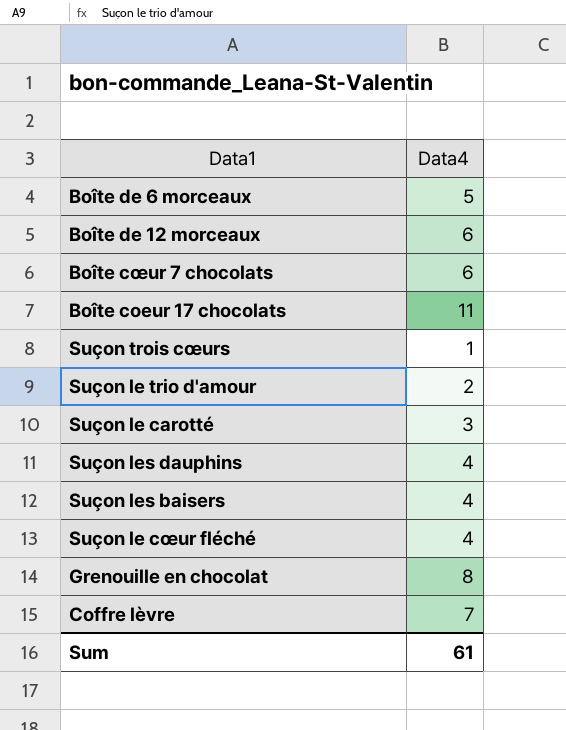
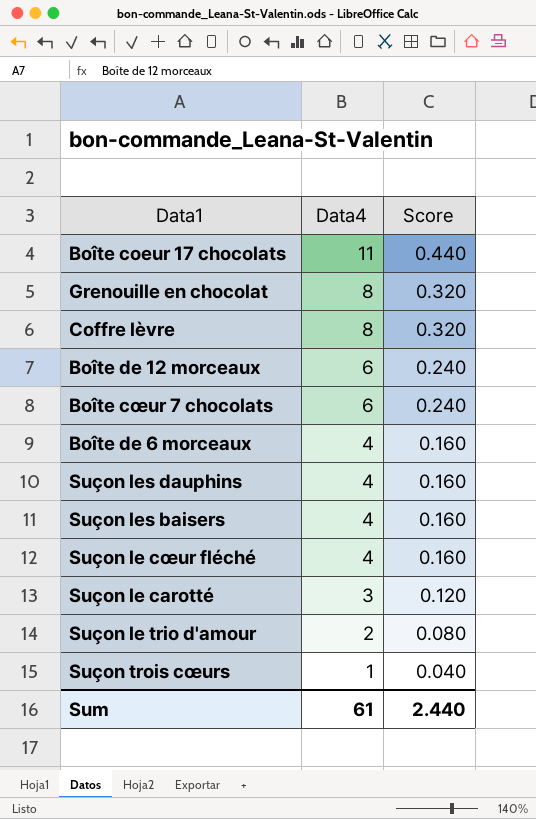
row order: none -> Data4 descending
column Score | formula: none -> [Data4] * 0.04
Coffre lèvre | Data4: 7 -> 8
Boîte de 6 morceaux | Data4: 5 -> 4

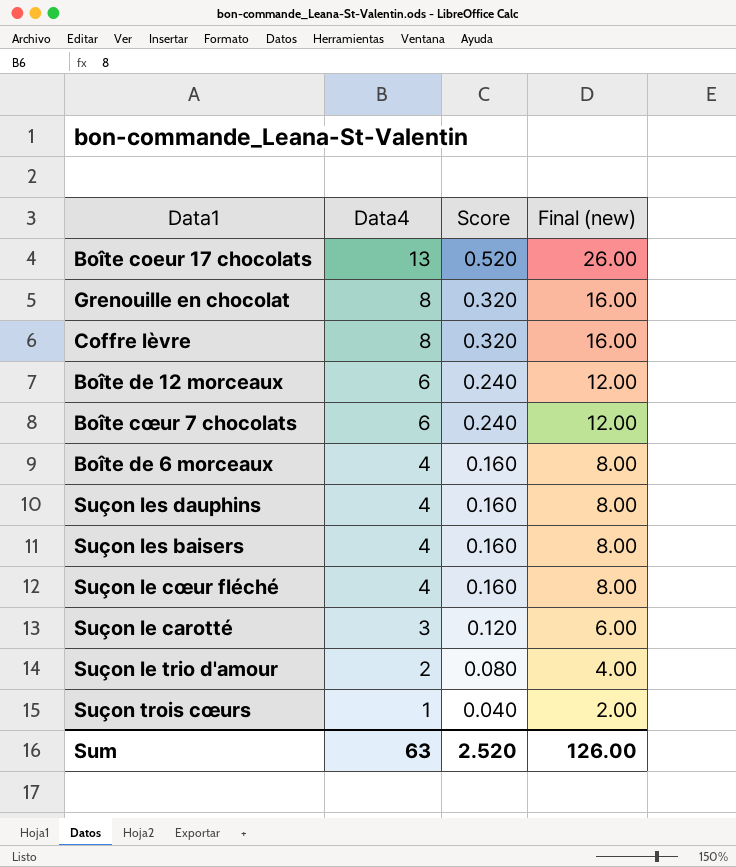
column Final (new) | formula: none -> [Data4] * 2
Boîte coeur 17 chocolats | Data4: 11 -> 13
Boîte coeur 17 chocolats | Score: 0.440 -> 0.520
Sum | Data4: 61 -> 63
Sum | Score: 2.440 -> 2.520

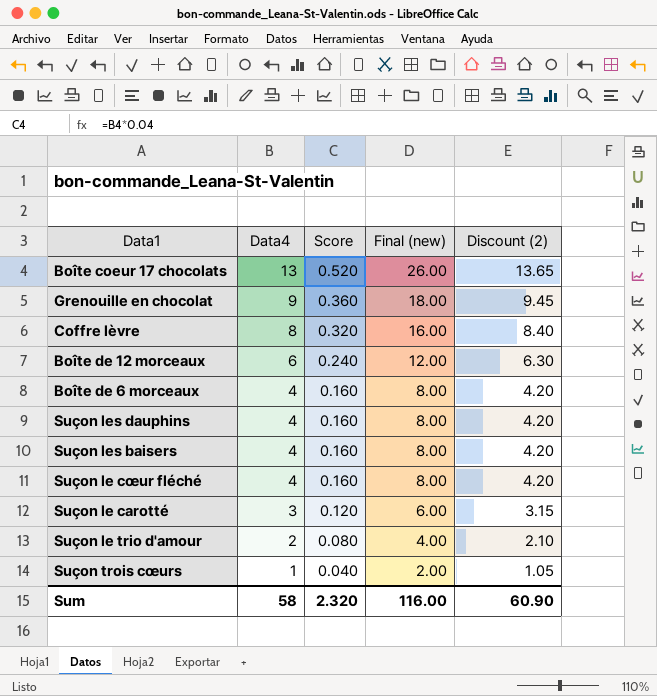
column Discount (2) | formula: none -> [Data4] * 1.05
row Boîte cœur 7 chocolats: 6 | 0.240 | 12.00 -> none
Grenouille en chocolat | Data4: 8 -> 9
Grenouille en chocolat | Score: 0.320 -> 0.360
Grenouille en chocolat | Final (new): 16.00 -> 18.00
Sum | Data4: 63 -> 58
Sum | Score: 2.520 -> 2.320
Sum | Final (new): 126.00 -> 116.00

